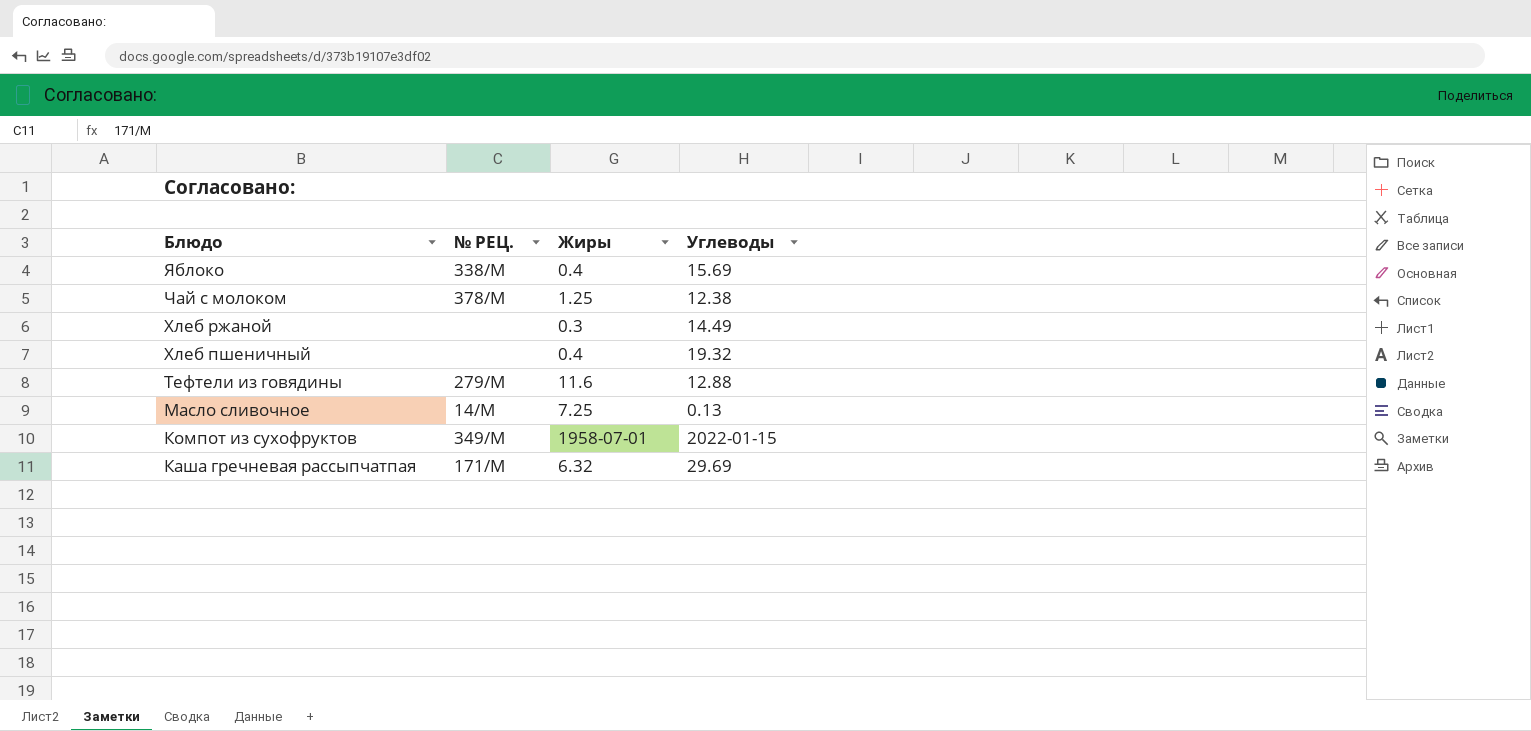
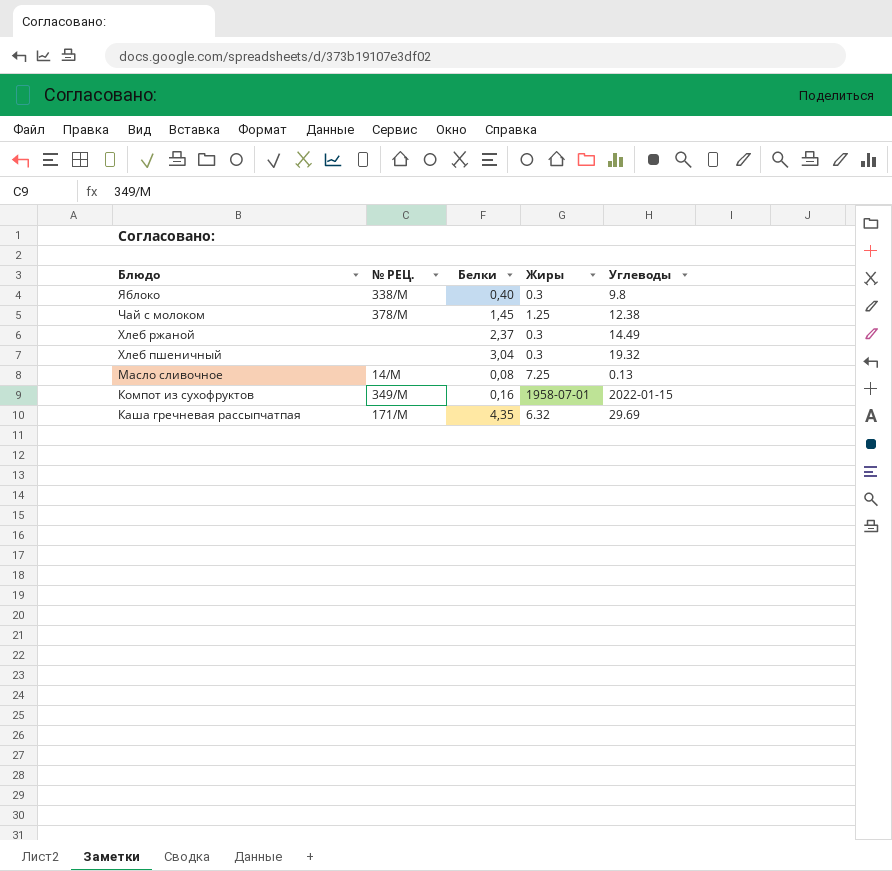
column Белки | position: none -> 3
row Тефтели из говядины: 279/М | 11.6 | 12.88 -> none
Яблоко | Жиры: 0.4 -> 0.3
Яблоко | Углеводы: 15.69 -> 9.8
Хлеб пшеничный | Жиры: 0.4 -> 0.3

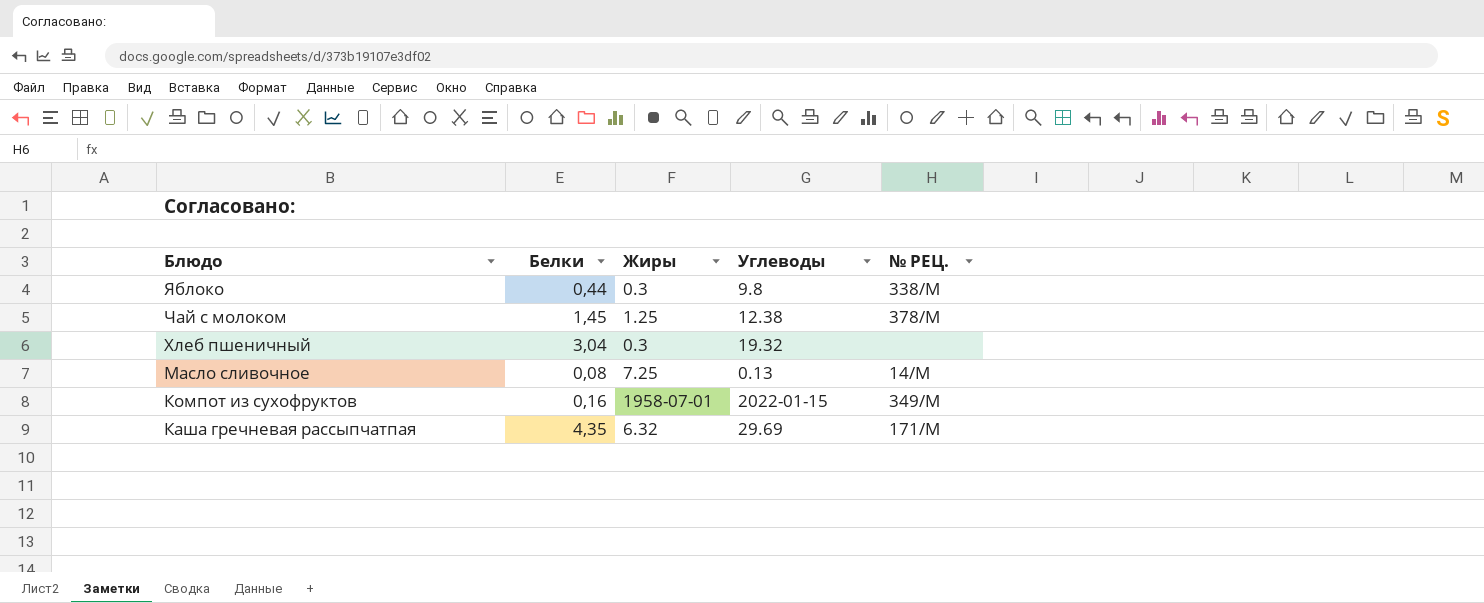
column № РЕЦ. | position: 2 -> 5
row Хлеб ржаной: none | 2,37 | 0.3 | 14.49 -> none
Яблоко | Белки: 0,40 -> 0,44

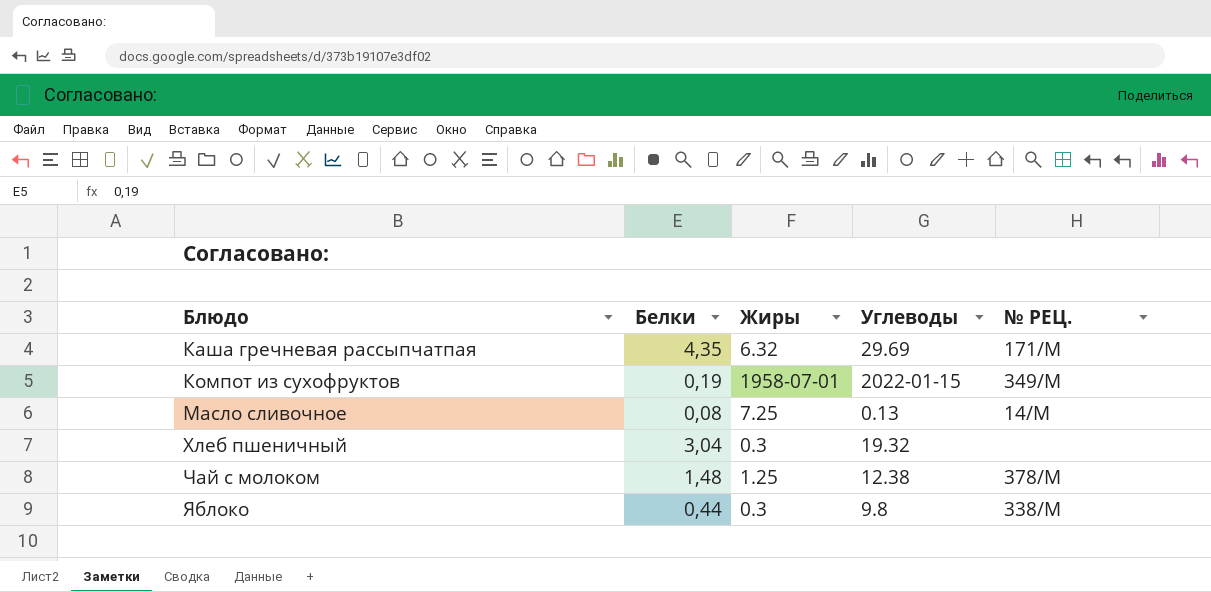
row order: Блюдо descending -> Блюдо ascending
Компот из сухофруктов | Белки: 0,16 -> 0,19
Чай с молоком | Белки: 1,45 -> 1,48

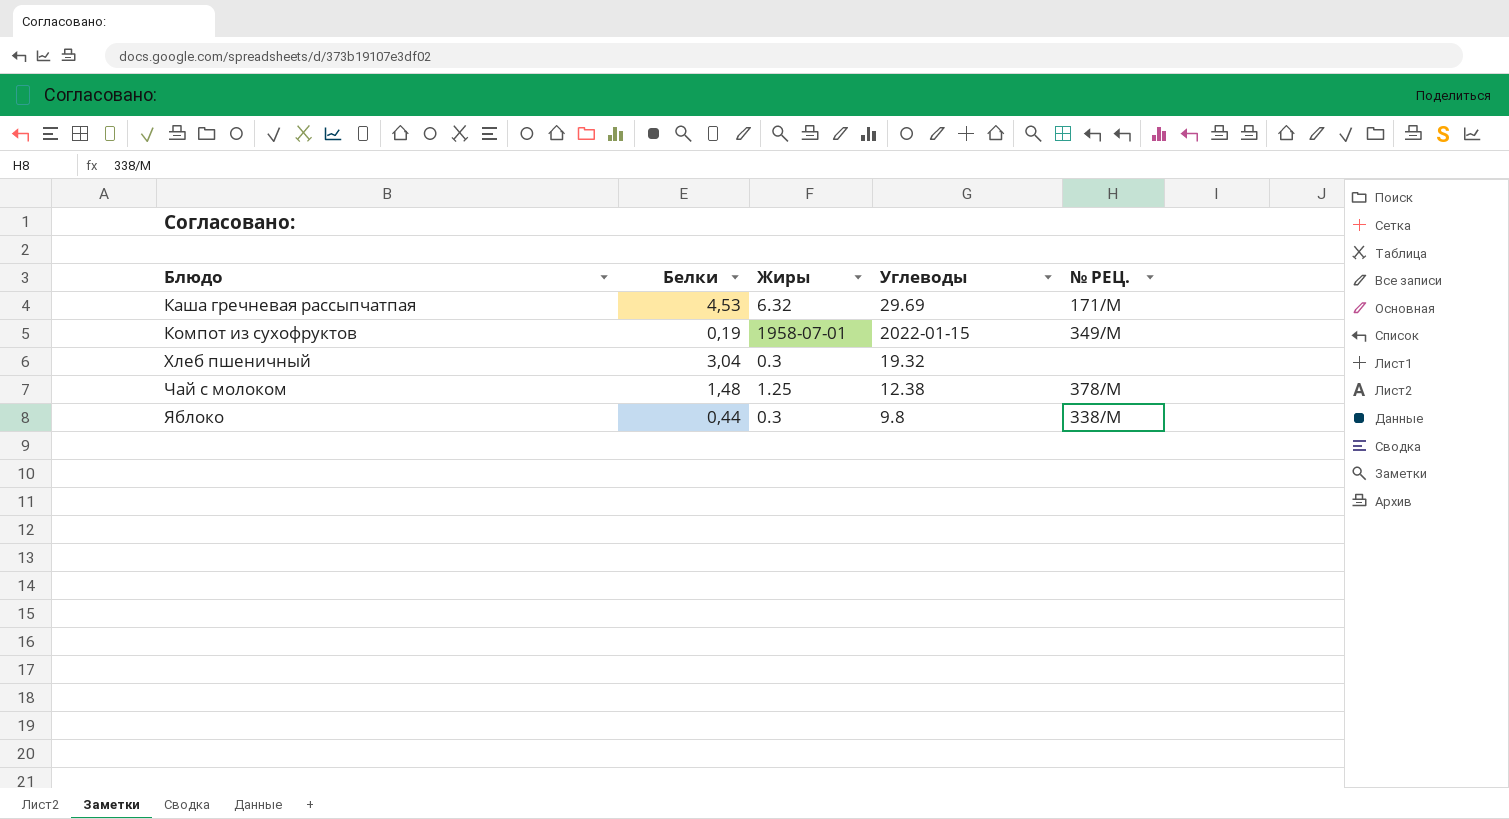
row Масло сливочное: 0,08 | 7.25 | 0.13 | 14/М -> none
Каша гречневая рассыпчатпая | Белки: 4,35 -> 4,53

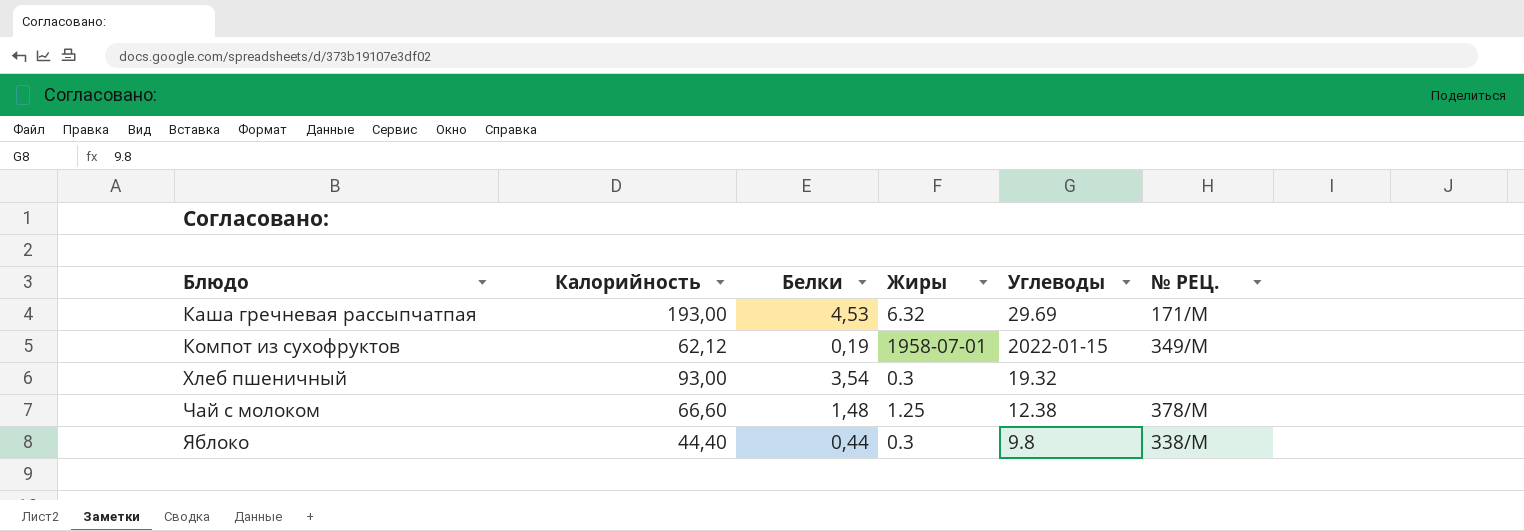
column Калорийность | position: none -> 2
Хлеб пшеничный | Белки: 3,04 -> 3,54

